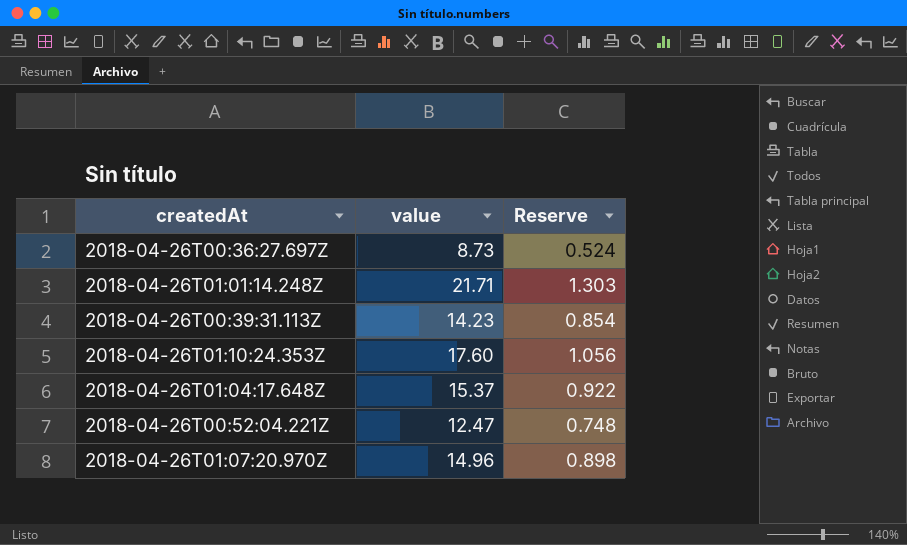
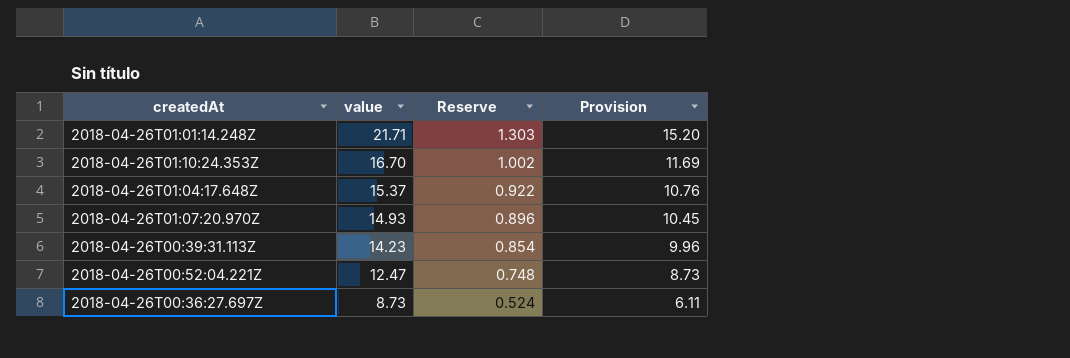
row order: none -> value descending
column Provision | formula: none -> [value] * 0.7
2018-04-26T01:10:24.353Z | value: 17.60 -> 16.70
2018-04-26T01:10:24.353Z | Reserve: 1.056 -> 1.002
2018-04-26T01:07:20.970Z | value: 14.96 -> 14.93
2018-04-26T01:07:20.970Z | Reserve: 0.898 -> 0.896

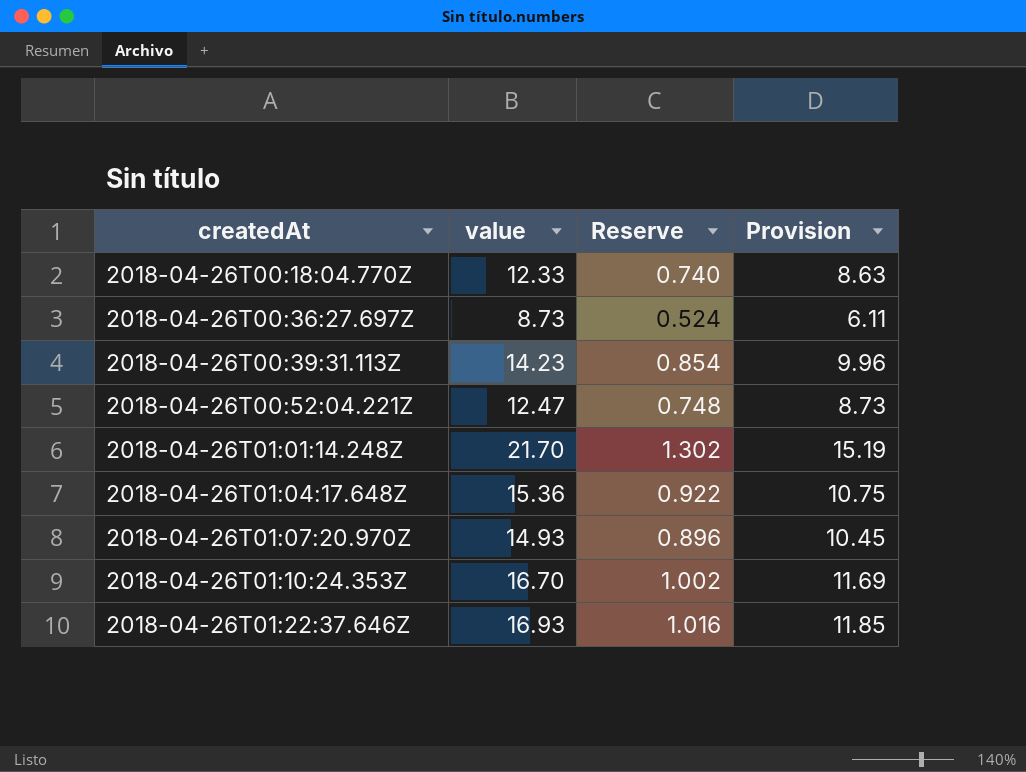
row order: value descending -> createdAt ascending
row 2018-04-26T00:18:04.770Z: none -> 12.33 | 0.740 | 8.63
2018-04-26T01:01:14.248Z | value: 21.71 -> 21.70
2018-04-26T01:01:14.248Z | Reserve: 1.303 -> 1.302
2018-04-26T01:01:14.248Z | Provision: 15.20 -> 15.19
2018-04-26T01:04:17.648Z | value: 15.37 -> 15.36
2018-04-26T01:04:17.648Z | Provision: 10.76 -> 10.75
row 2018-04-26T01:22:37.646Z: none -> 16.93 | 1.016 | 11.85

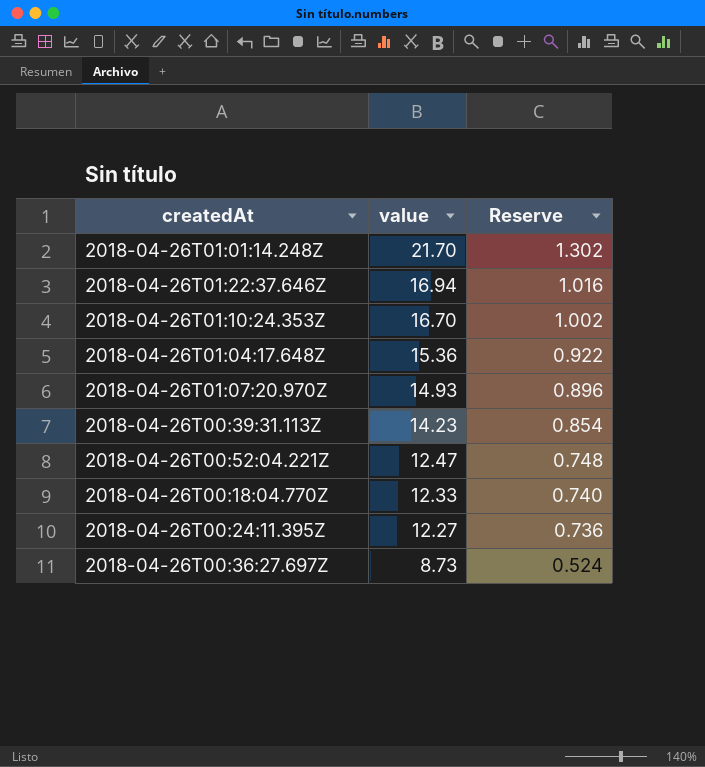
row order: createdAt ascending -> value descending
column Provision | formula: [value] * 0.7 -> none
2018-04-26T01:22:37.646Z | value: 16.93 -> 16.94
row 2018-04-26T00:24:11.395Z: none -> 12.27 | 0.736

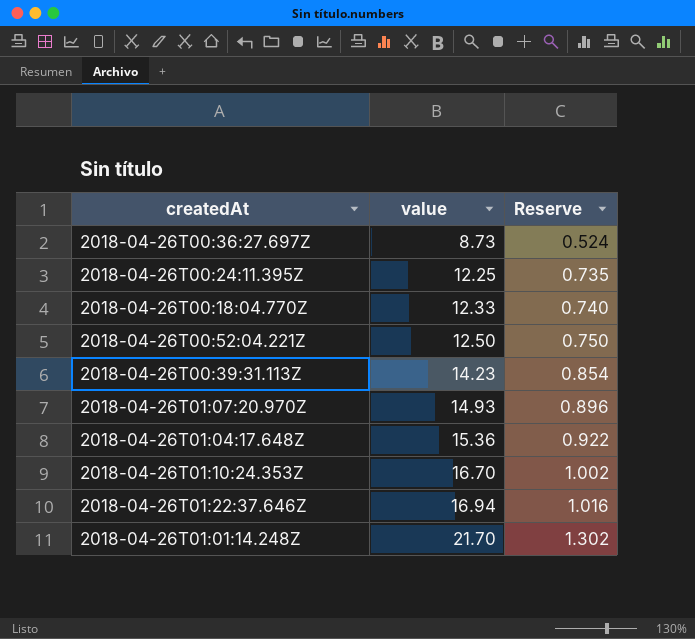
row order: value descending -> value ascending
2018-04-26T00:24:11.395Z | value: 12.27 -> 12.25
2018-04-26T00:24:11.395Z | Reserve: 0.736 -> 0.735
2018-04-26T00:52:04.221Z | value: 12.47 -> 12.50
2018-04-26T00:52:04.221Z | Reserve: 0.748 -> 0.750

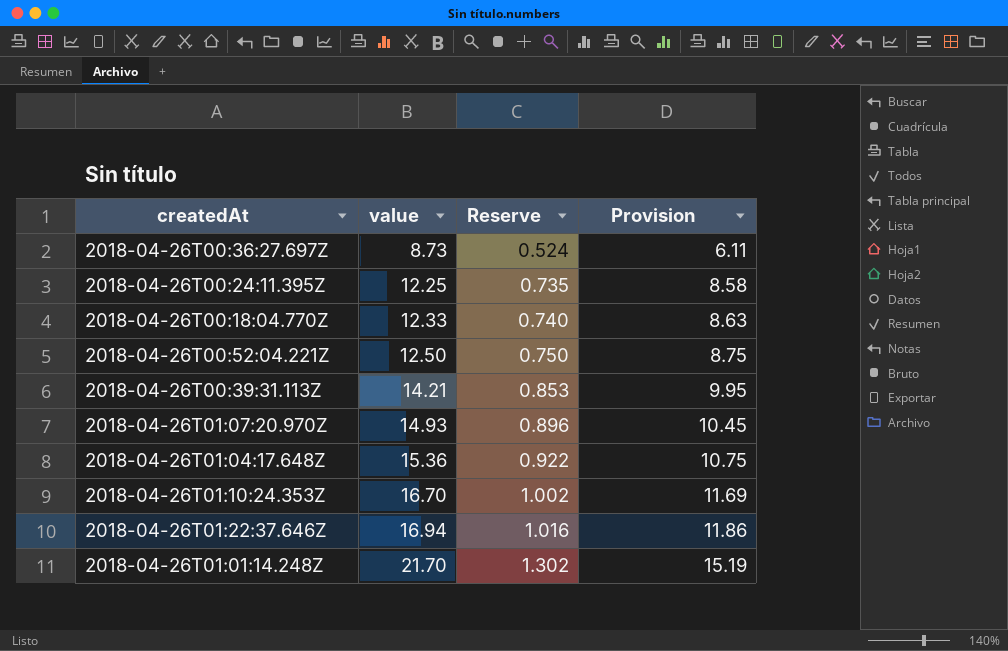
column Provision | formula: none -> [value] * 0.7
2018-04-26T00:39:31.113Z | value: 14.23 -> 14.21
2018-04-26T00:39:31.113Z | Reserve: 0.854 -> 0.853

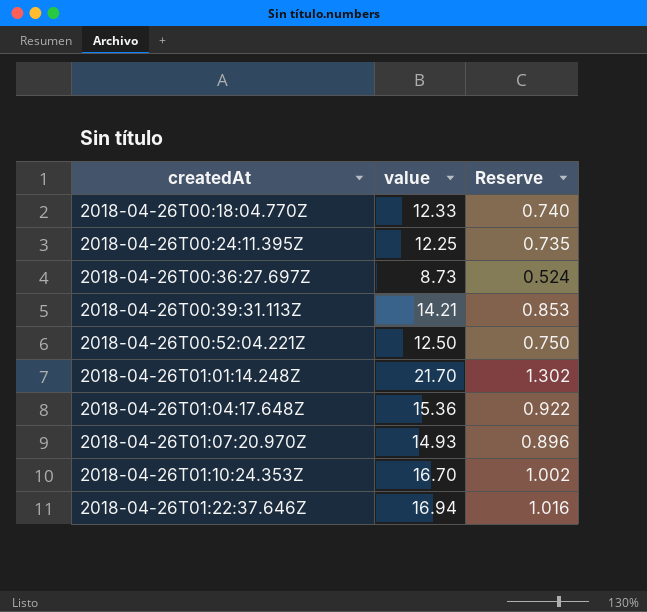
row order: value ascending -> createdAt ascending
column Provision | formula: [value] * 0.7 -> none

